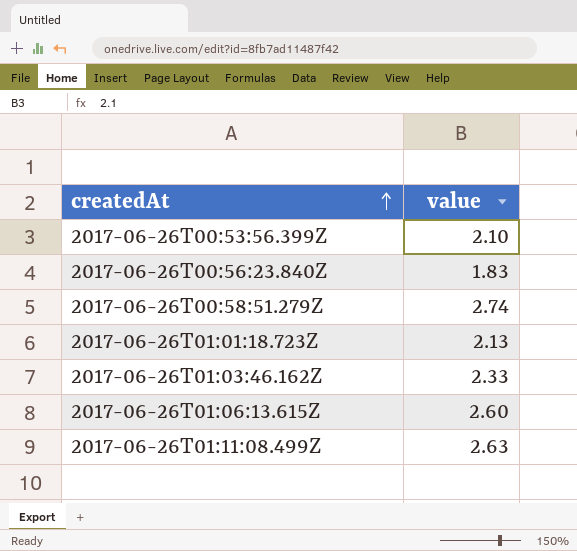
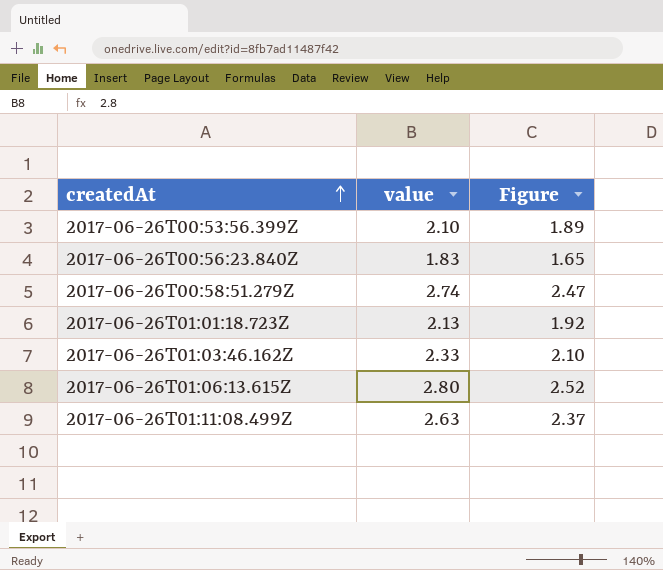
column Figure | formula: none -> [value] * 0.9
2017-06-26T01:06:13.615Z | value: 2.60 -> 2.80

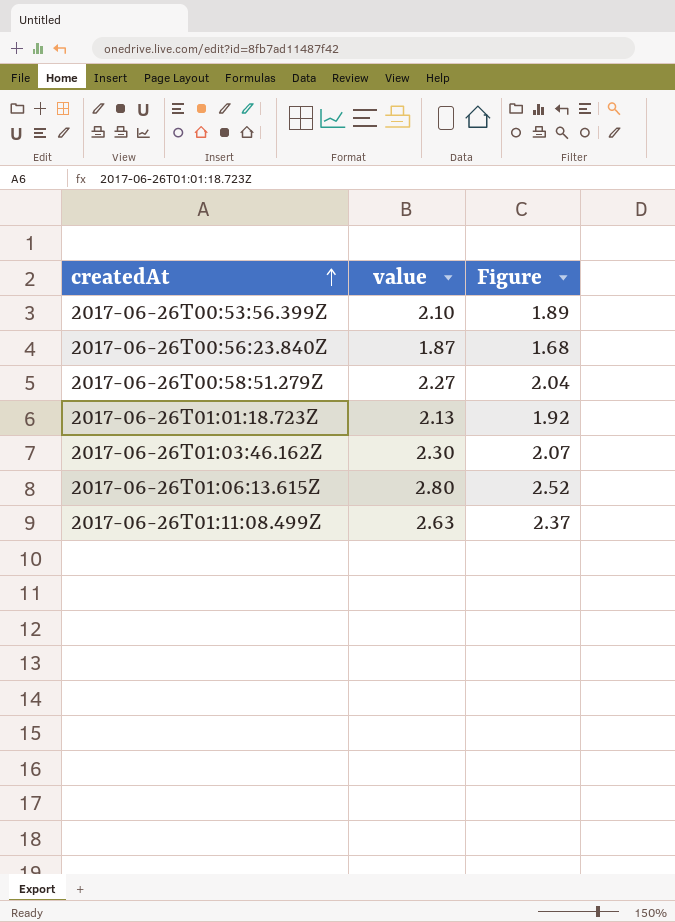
2017-06-26T00:56:23.840Z | value: 1.83 -> 1.87
2017-06-26T00:56:23.840Z | Figure: 1.65 -> 1.68
2017-06-26T00:58:51.279Z | value: 2.74 -> 2.27
2017-06-26T00:58:51.279Z | Figure: 2.47 -> 2.04
2017-06-26T01:03:46.162Z | value: 2.33 -> 2.30
2017-06-26T01:03:46.162Z | Figure: 2.10 -> 2.07

